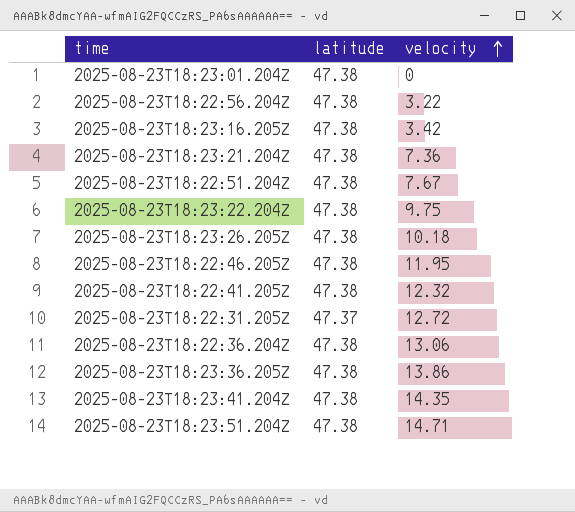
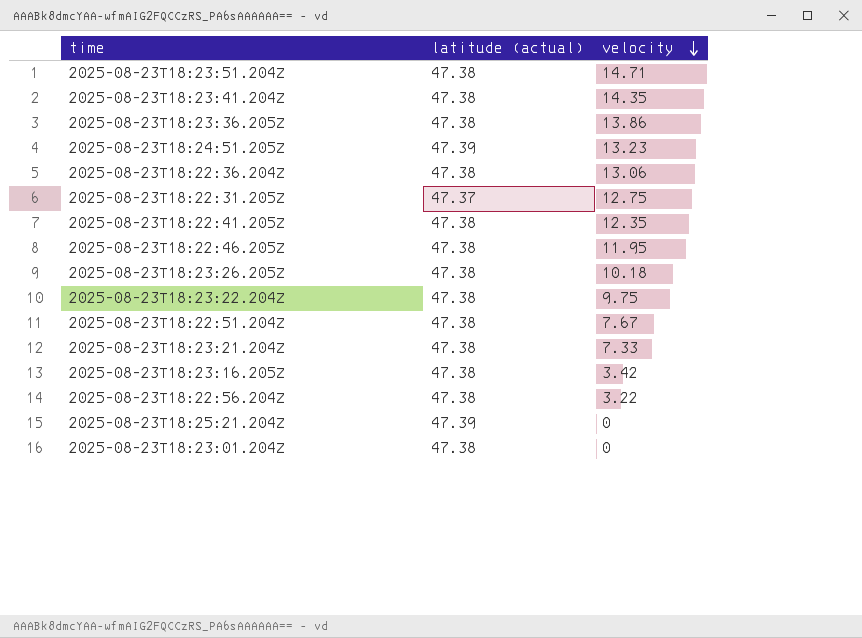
row order: velocity ascending -> velocity descending
column name: latitude -> latitude (actual)
row 2025-08-23T18:24:51.205Z: none -> 47.39 | 13.23
2025-08-23T18:22:31.205Z | velocity: 12.72 -> 12.75
2025-08-23T18:22:41.205Z | velocity: 12.32 -> 12.35
2025-08-23T18:23:21.204Z | velocity: 7.36 -> 7.33
row 2025-08-23T18:25:21.204Z: none -> 47.39 | 0

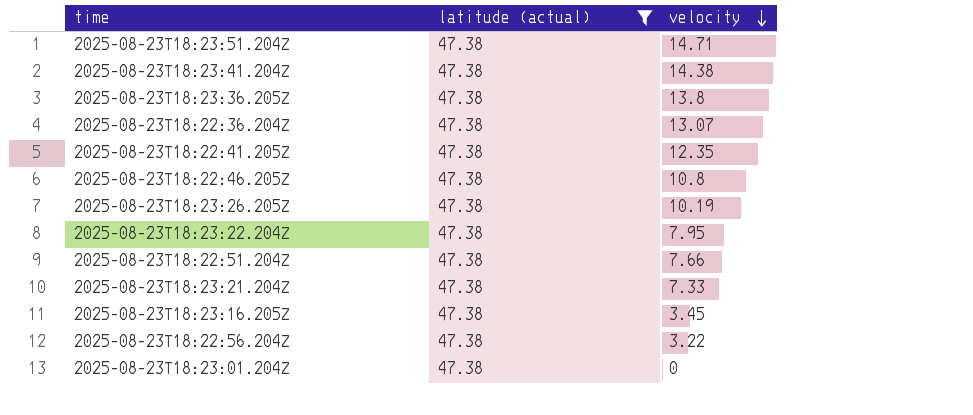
filter: none -> latitude (actual) = 47.38
2025-08-23T18:23:41.204Z | velocity: 14.35 -> 14.38
2025-08-23T18:23:36.205Z | velocity: 13.86 -> 13.8
2025-08-23T18:22:36.204Z | velocity: 13.06 -> 13.07
2025-08-23T18:22:46.205Z | velocity: 11.95 -> 10.8
2025-08-23T18:23:26.205Z | velocity: 10.18 -> 10.19
2025-08-23T18:23:22.204Z | velocity: 9.75 -> 7.95
2025-08-23T18:22:51.204Z | velocity: 7.67 -> 7.66
2025-08-23T18:23:16.205Z | velocity: 3.42 -> 3.45

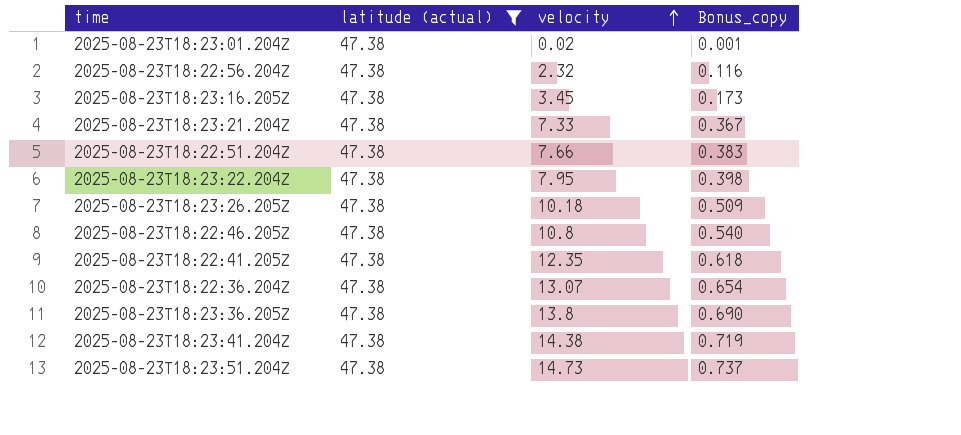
row order: velocity descending -> velocity ascending
column Bonus_copy | formula: none -> [velocity] * 0.05
2025-08-23T18:23:01.204Z | velocity: 0 -> 0.02
2025-08-23T18:22:56.204Z | velocity: 3.22 -> 2.32
2025-08-23T18:23:26.205Z | velocity: 10.19 -> 10.18
2025-08-23T18:23:51.204Z | velocity: 14.71 -> 14.73

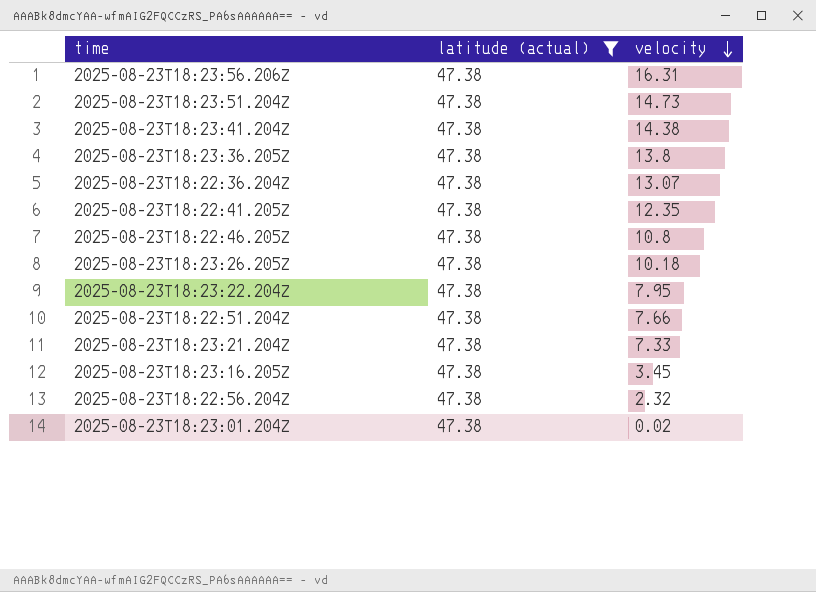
row order: velocity ascending -> velocity descending
column Bonus_copy | formula: [velocity] * 0.05 -> none
row 2025-08-23T18:23:56.206Z: none -> 47.38 | 16.31

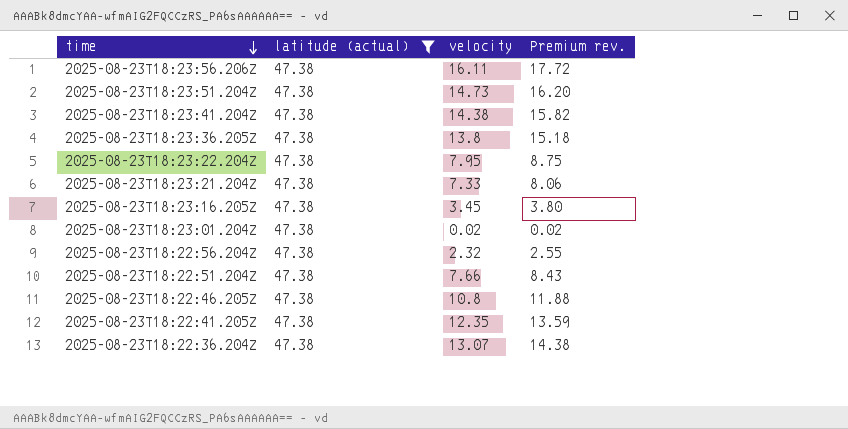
row order: velocity descending -> time descending
column Premium rev. | formula: none -> [velocity] * 1.1
row 2025-08-23T18:23:26.205Z: 47.38 | 10.18 -> none
2025-08-23T18:23:56.206Z | velocity: 16.31 -> 16.11

